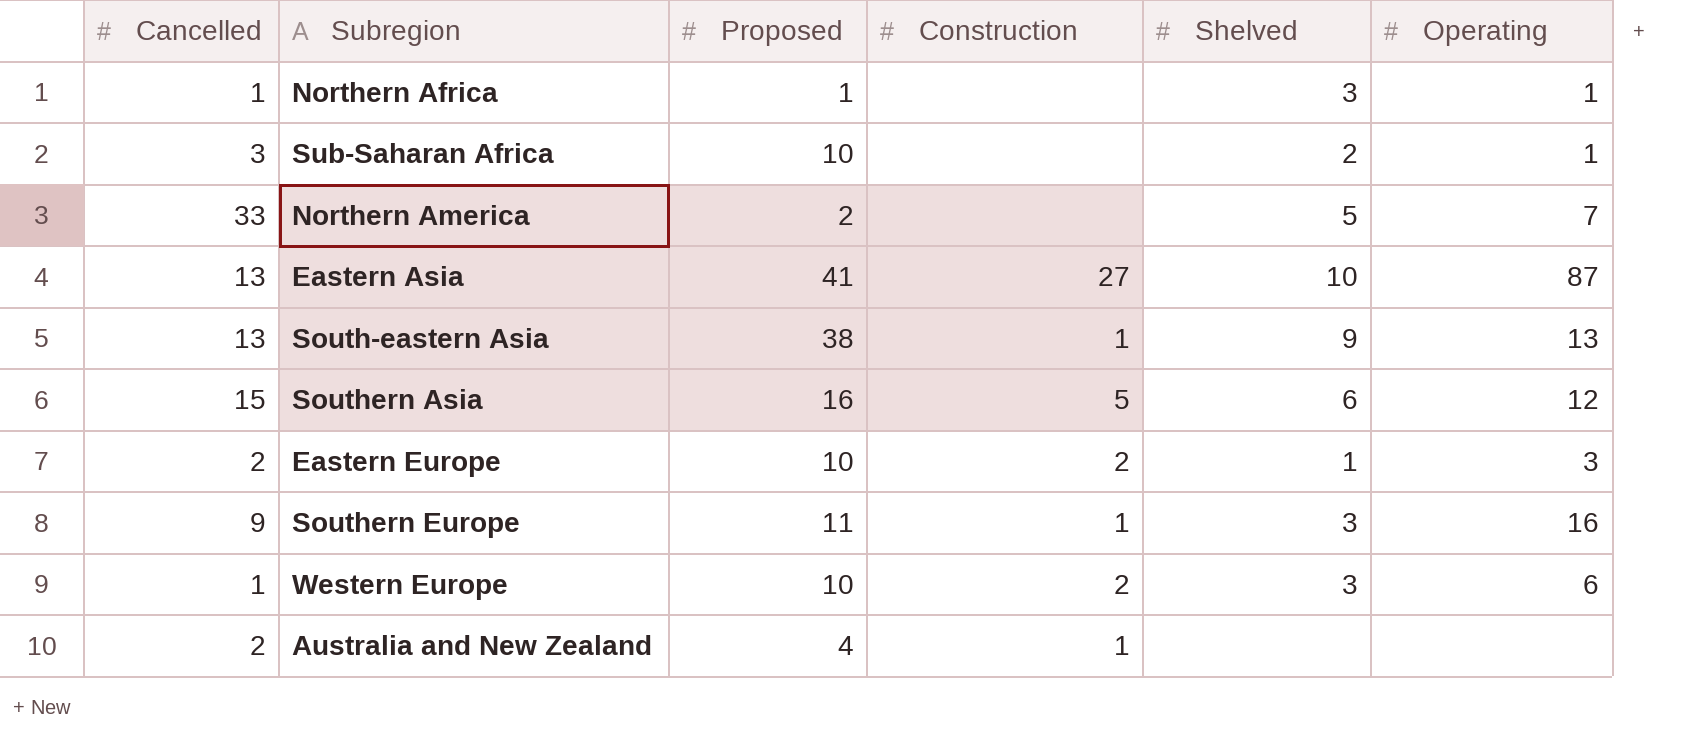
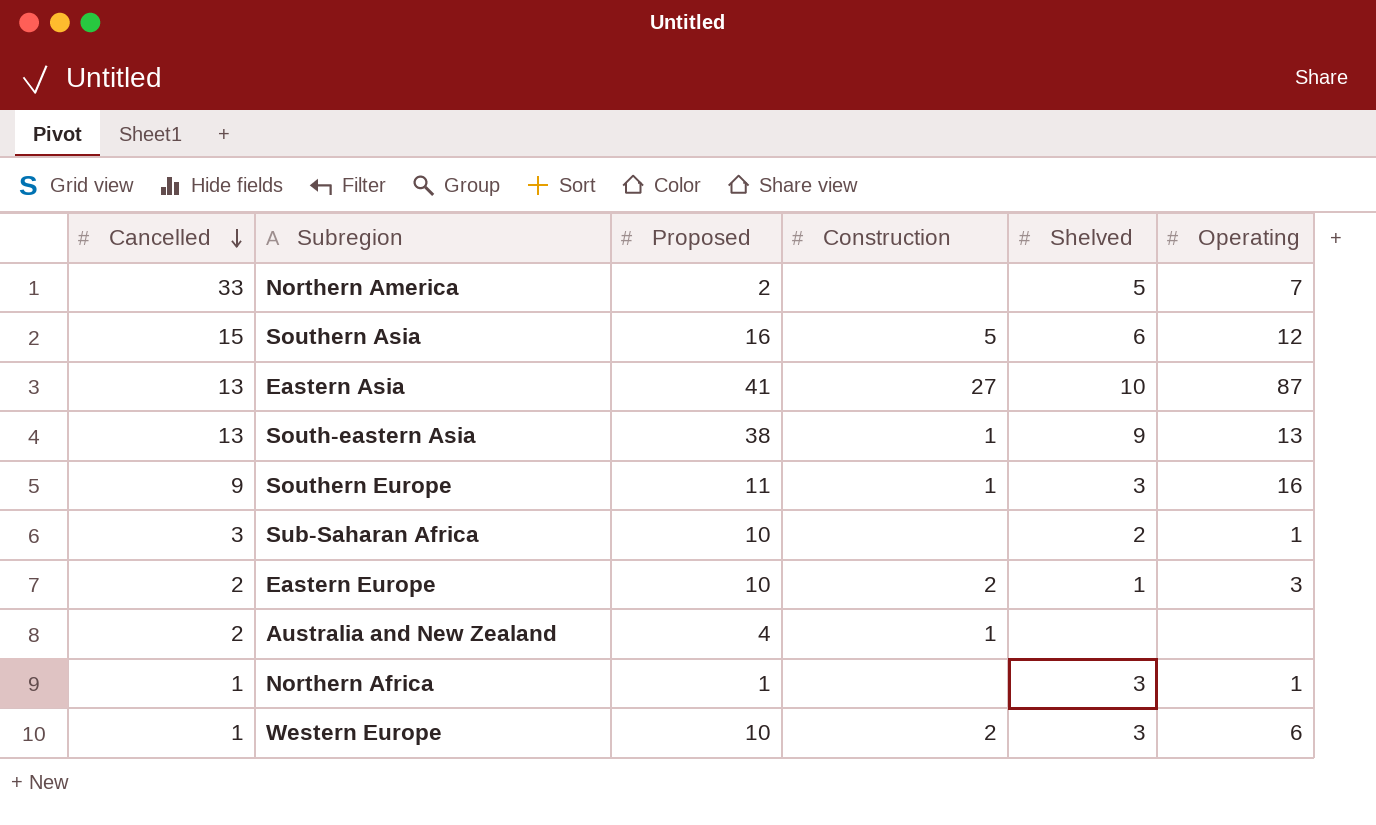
row order: none -> Cancelled descending

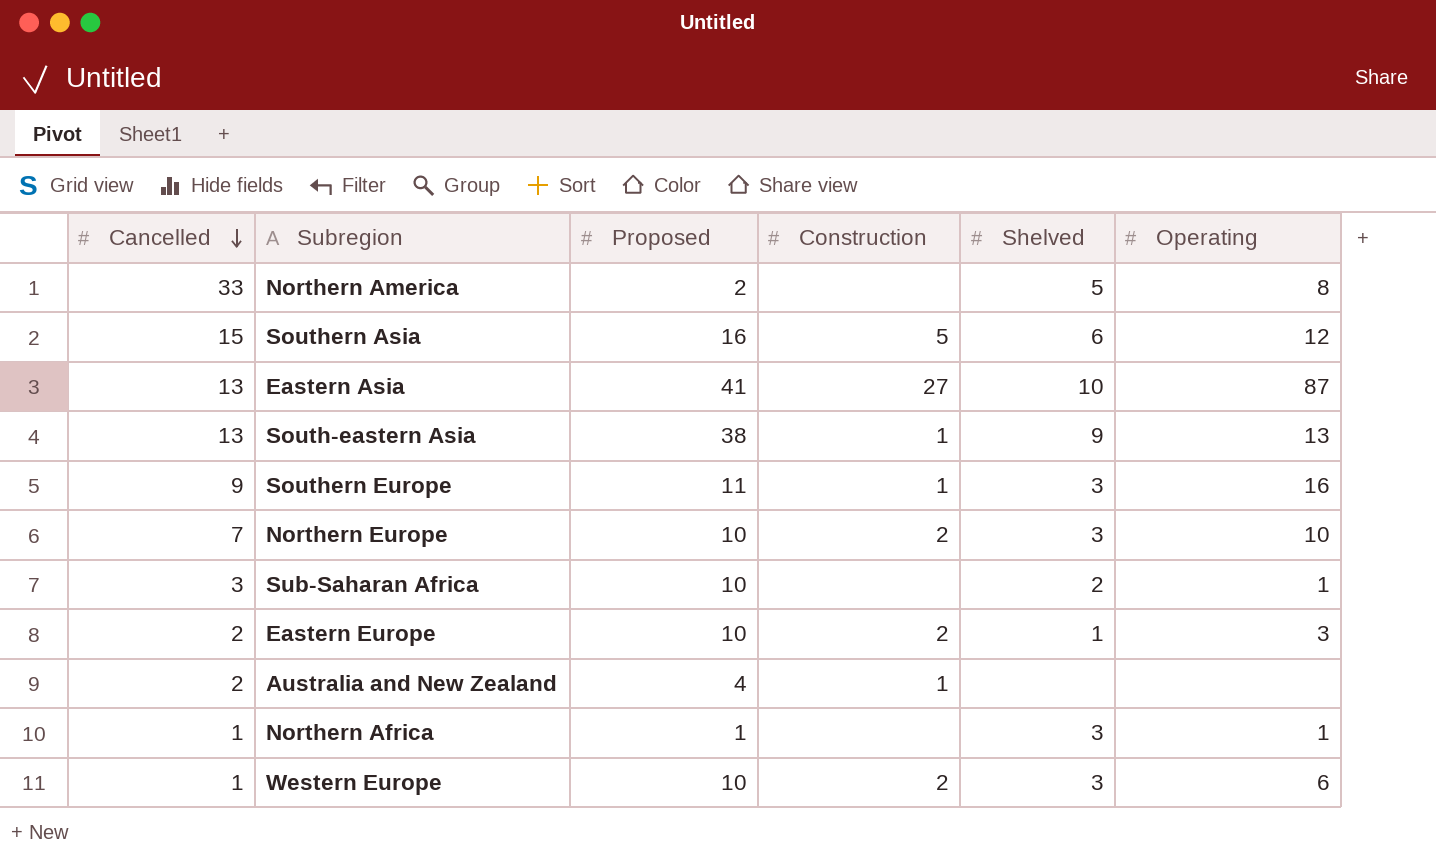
Northern America | Operating: 7 -> 8
row Northern Europe: none -> 7 | 10 | 2 | 3 | 10

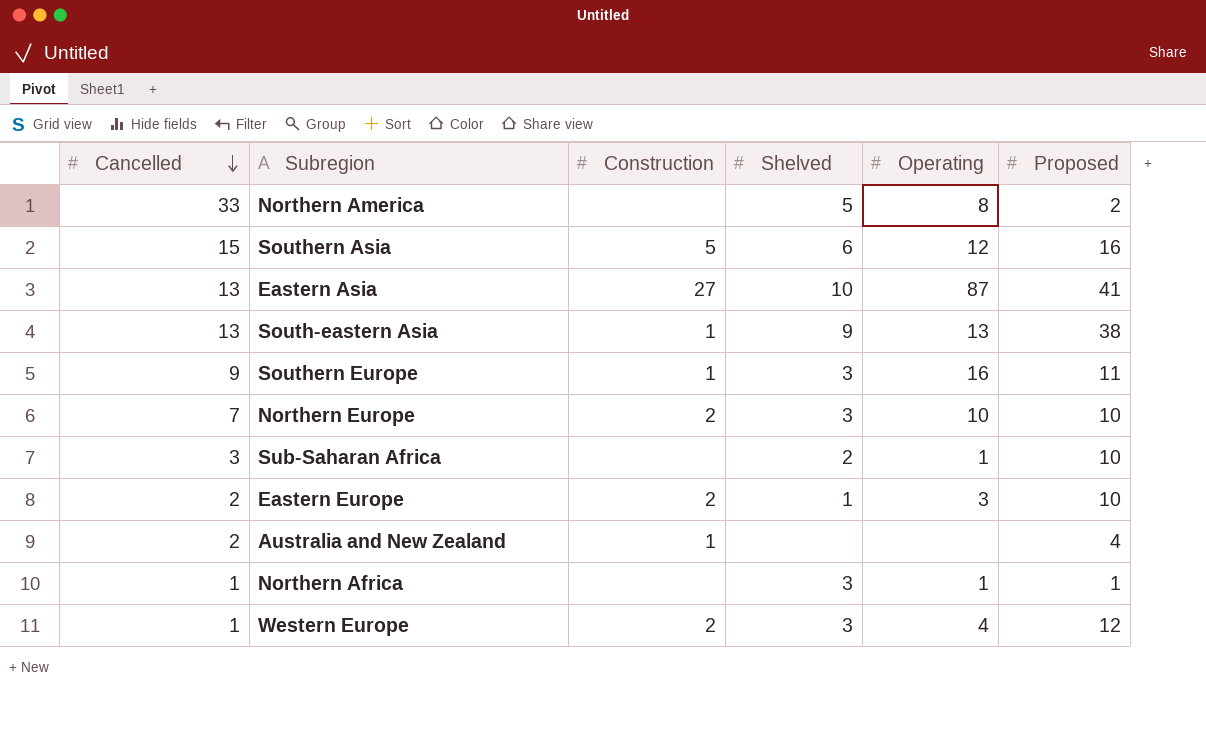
column Proposed | position: 3 -> 6
Western Europe | Operating: 6 -> 4
Western Europe | Proposed: 10 -> 12

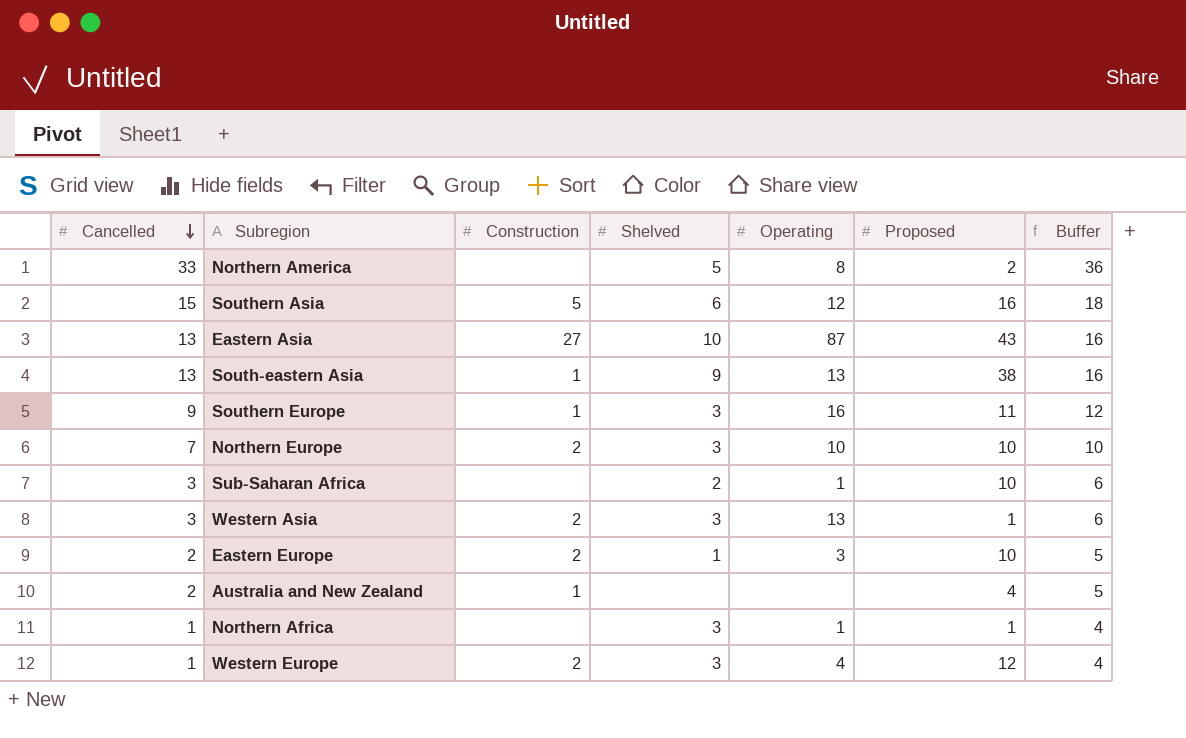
column Buffer | formula: none -> [Cancelled] + 3
Eastern Asia | Proposed: 41 -> 43
row Western Asia: none -> 3 | 2 | 3 | 13 | 1 | 6

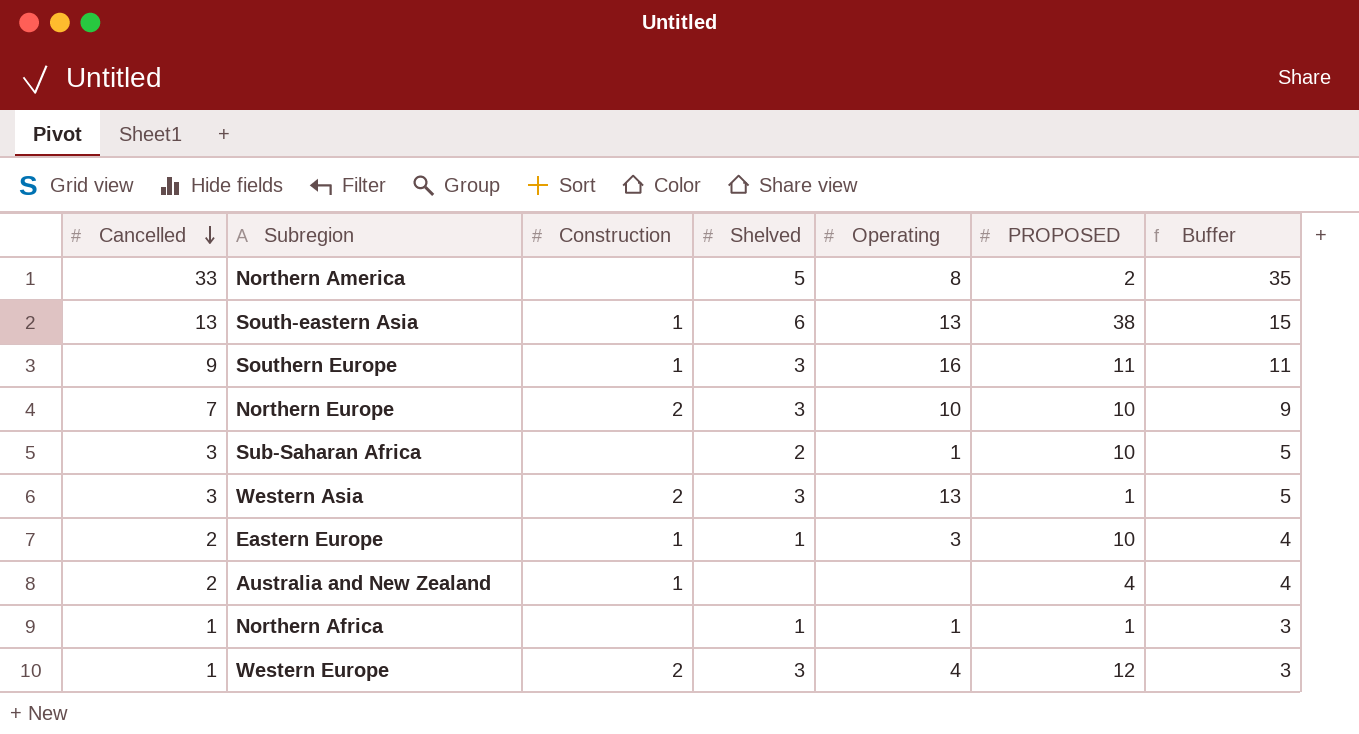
column name: Proposed -> PROPOSED
column Buffer | formula: [Cancelled] + 3 -> [Cancelled] + 2
row Southern Asia: 15 | 5 | 6 | 12 | 16 | 18 -> none
row Eastern Asia: 13 | 27 | 10 | 87 | 43 | 16 -> none
South-eastern Asia | Shelved: 9 -> 6
Eastern Europe | Construction: 2 -> 1
Northern Africa | Shelved: 3 -> 1

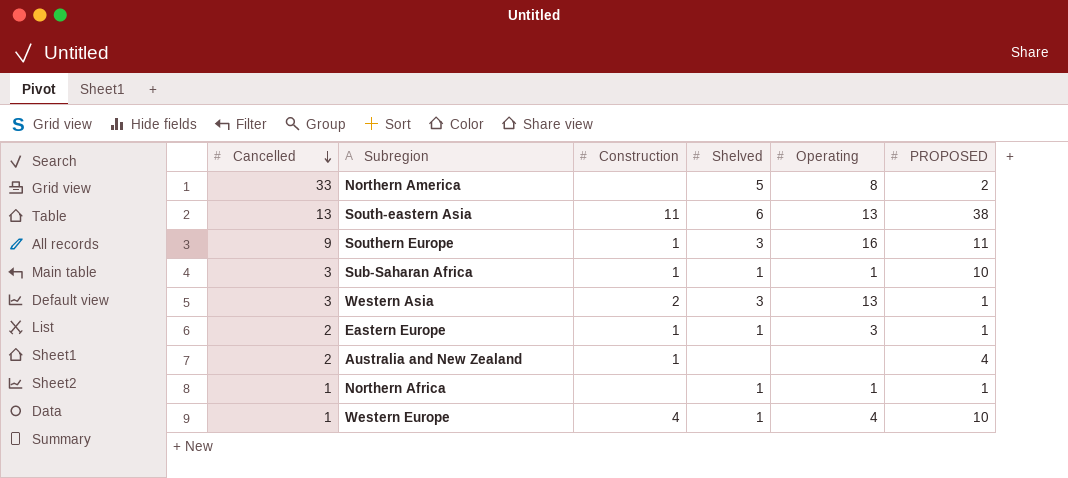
column Buffer | formula: [Cancelled] + 2 -> none
row Northern Europe: 7 | 2 | 3 | 10 | 10 | 9 -> none
South-eastern Asia | Construction: 1 -> 11
Sub-Saharan Africa | Construction: none -> 1
Sub-Saharan Africa | Shelved: 2 -> 1
Eastern Europe | PROPOSED: 10 -> 1
Western Europe | Construction: 2 -> 4
Western Europe | Shelved: 3 -> 1
Western Europe | PROPOSED: 12 -> 10

